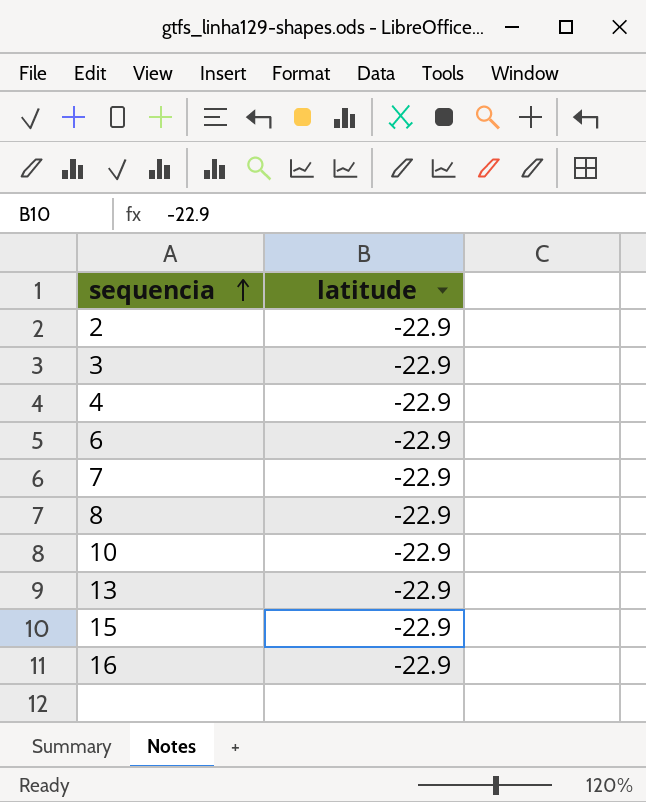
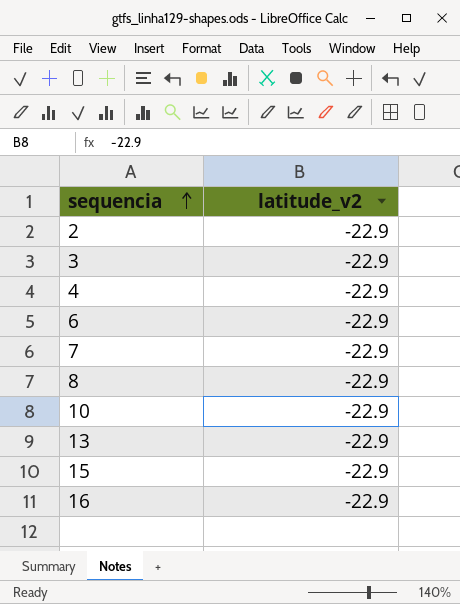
column name: latitude -> latitude_v2

